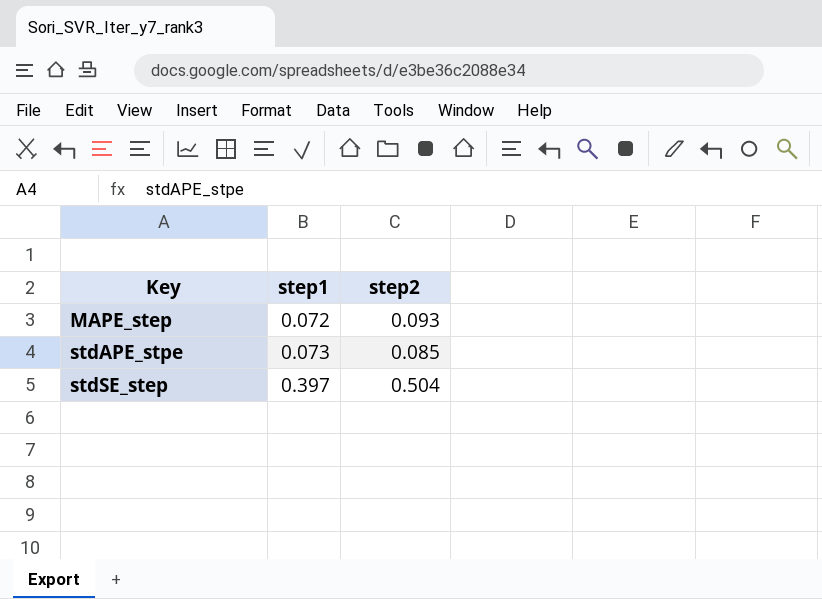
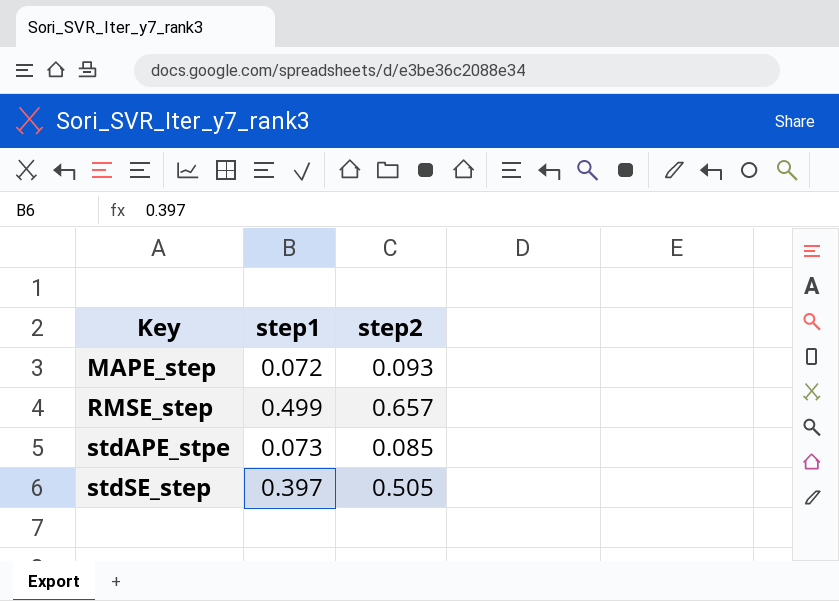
row RMSE_step: none -> 0.499 | 0.657
stdSE_step | step2: 0.504 -> 0.505

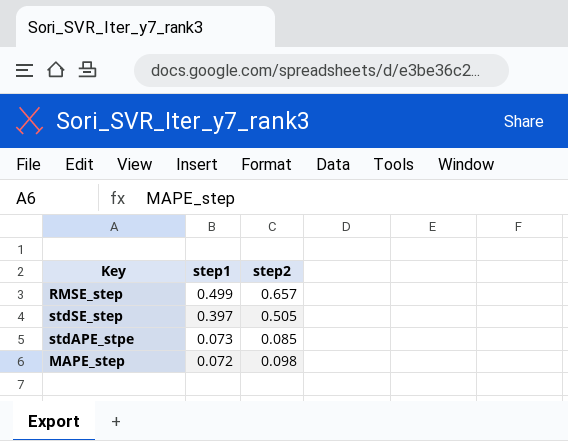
row order: Key ascending -> step1 descending
MAPE_step | step2: 0.093 -> 0.098

